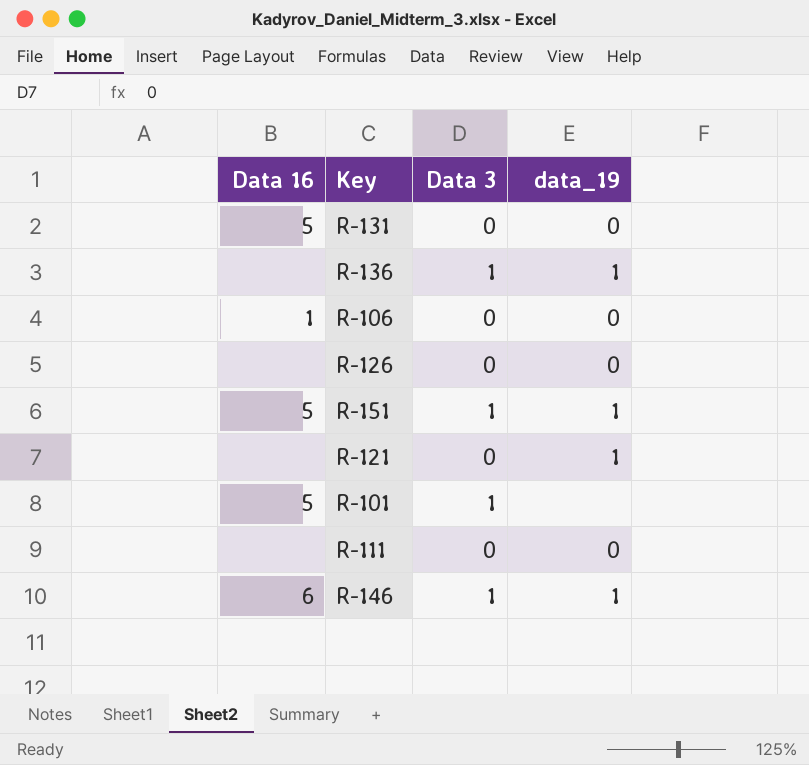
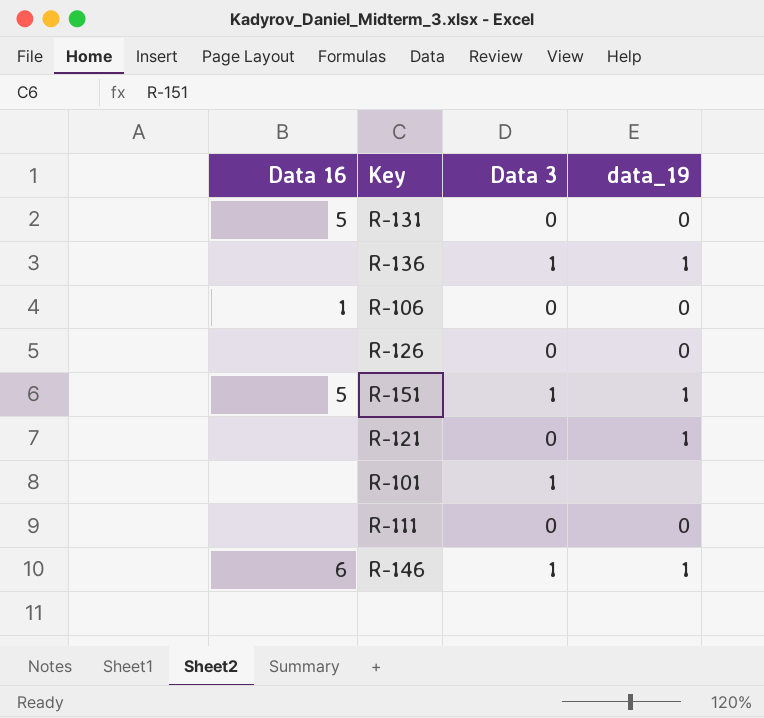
R-101 | Data 16: 5 -> none

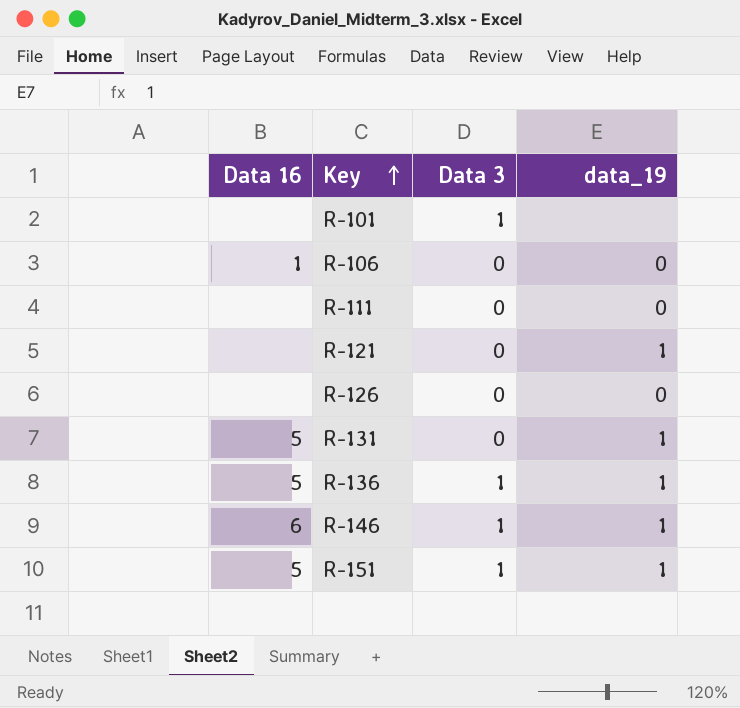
row order: none -> Key ascending
R-131 | data_19: 0 -> 1
R-136 | Data 16: none -> 5

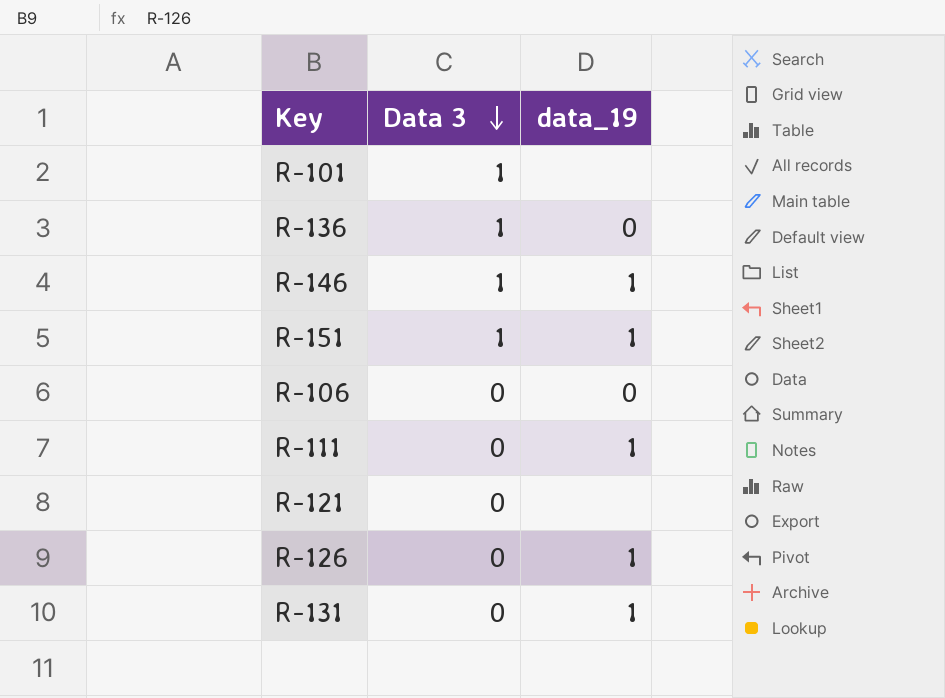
row order: Key ascending -> Data 3 descending
column Data 16 | position: 1 -> none
R-136 | data_19: 1 -> 0
R-111 | data_19: 0 -> 1
R-121 | data_19: 1 -> none
R-126 | data_19: 0 -> 1

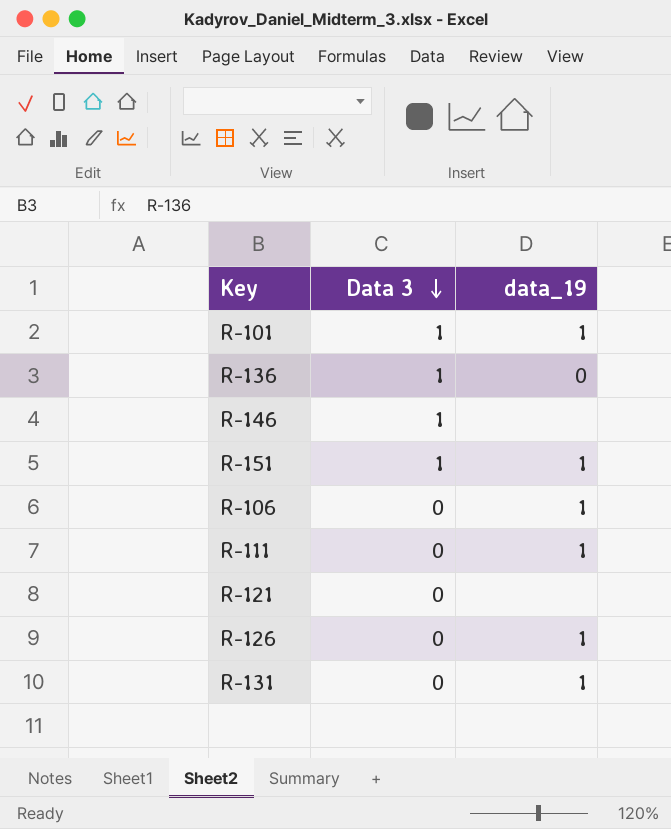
R-101 | data_19: none -> 1
R-146 | data_19: 1 -> none
R-106 | data_19: 0 -> 1

